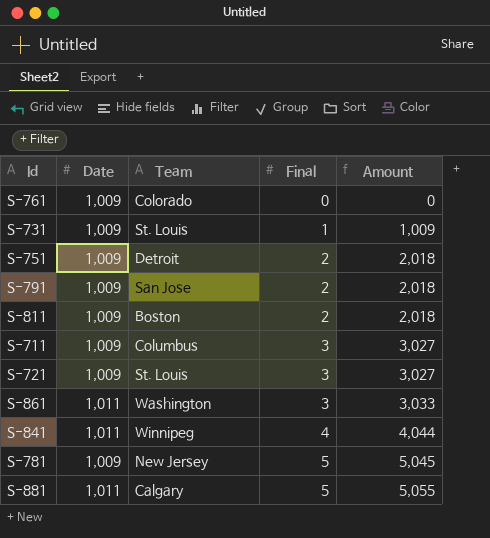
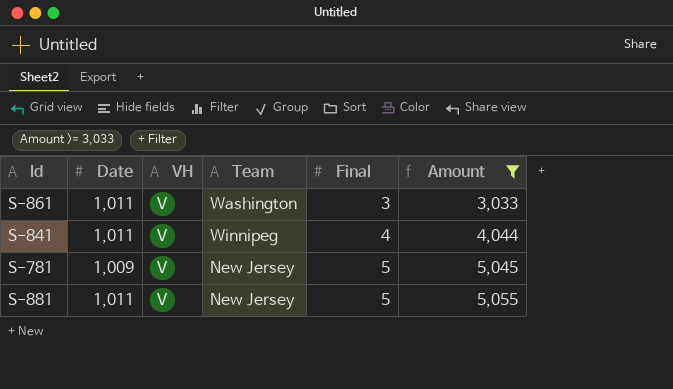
filter: none -> Amount >= 3,033
column VH | position: none -> 3
S-881 | Team: Calgary -> New Jersey

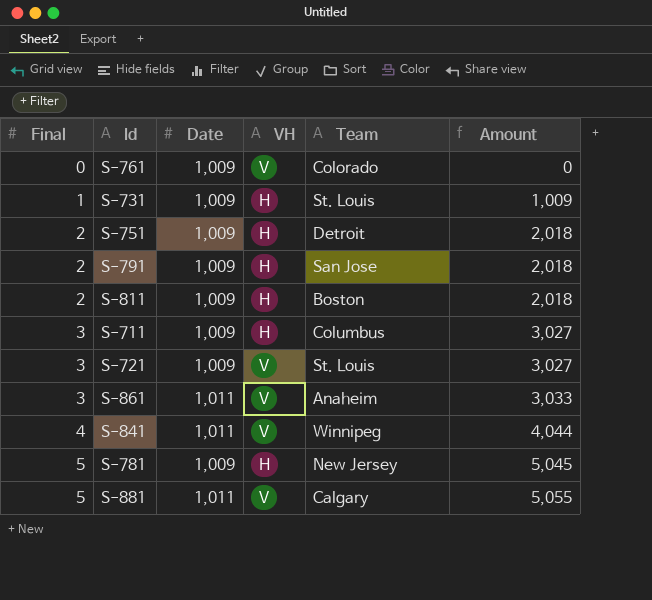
filter: Amount >= 3,033 -> none
column Final | position: 5 -> 1
S-861 | Team: Washington -> Anaheim
S-781 | VH: V -> H
S-881 | Team: New Jersey -> Calgary

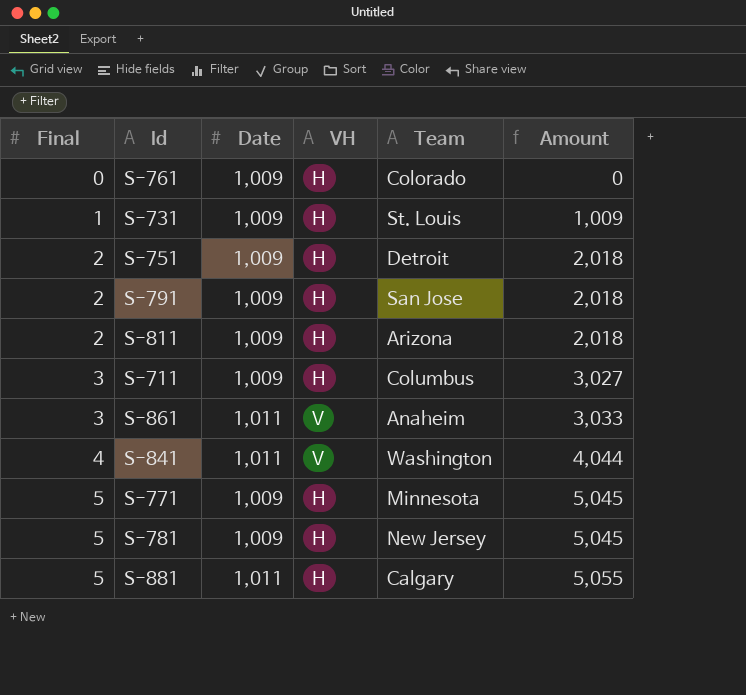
row S-721: 3 | 1,009 | V | St. Louis | 3,027 -> none
S-761 | VH: V -> H
S-811 | Team: Boston -> Arizona
S-841 | Team: Winnipeg -> Washington
row S-771: none -> 5 | 1,009 | H | Minnesota | 5,045
S-881 | VH: V -> H

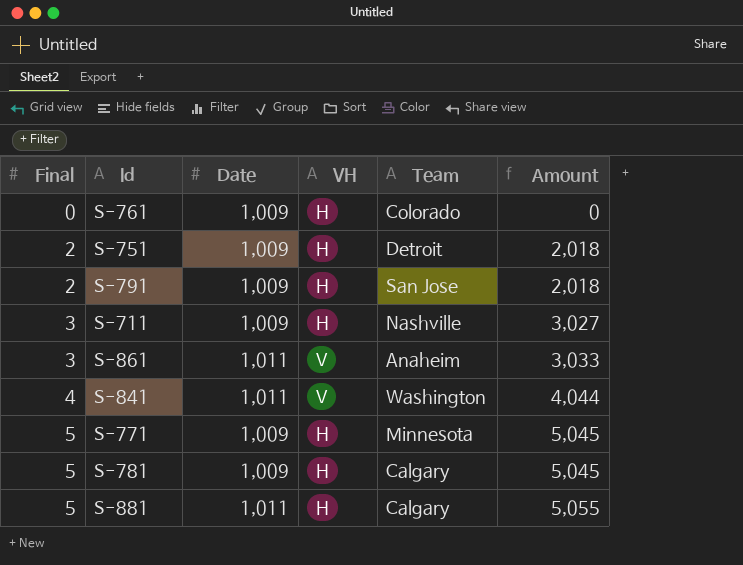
row S-731: 1 | 1,009 | H | St. Louis | 1,009 -> none
row S-811: 2 | 1,009 | H | Arizona | 2,018 -> none
S-711 | Team: Columbus -> Nashville
S-781 | Team: New Jersey -> Calgary

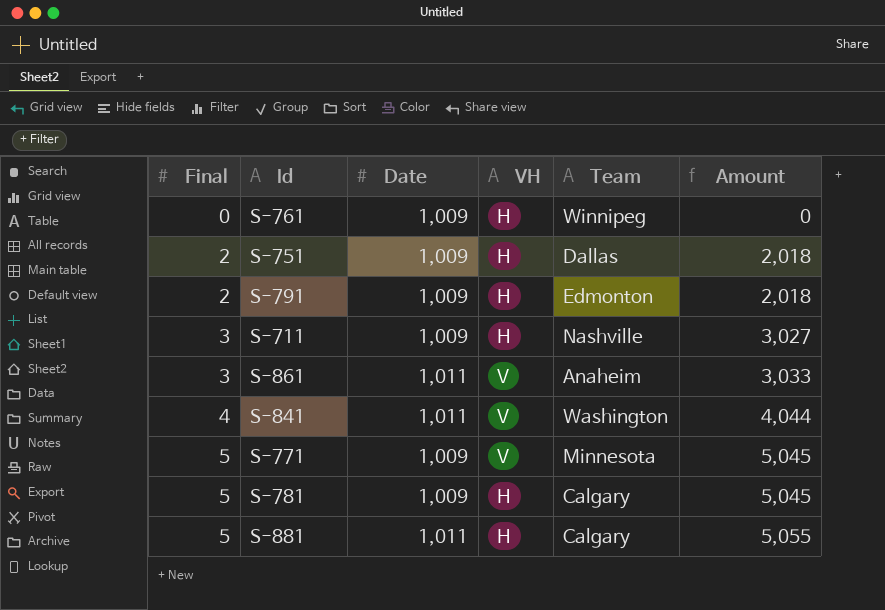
S-761 | Team: Colorado -> Winnipeg
S-751 | Team: Detroit -> Dallas
S-791 | Team: San Jose -> Edmonton
S-771 | VH: H -> V

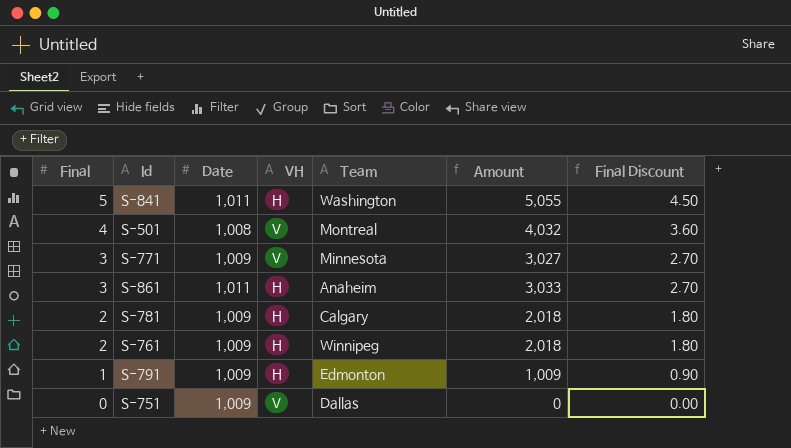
row order: Final ascending -> Final descending
column Final Discount | formula: none -> [Final] * 0.9
row S-711: 3 | 1,009 | H | Nashville | 3,027 -> none
row S-881: 5 | 1,011 | H | Calgary | 5,055 -> none
S-841 | Final: 4 -> 5
S-841 | VH: V -> H
S-841 | Amount: 4,044 -> 5,055
row S-501: none -> 4 | 1,008 | V | Montreal | 4,032 | 3.60
S-771 | Final: 5 -> 3
S-771 | Amount: 5,045 -> 3,027
S-861 | VH: V -> H
S-781 | Final: 5 -> 2
S-781 | Amount: 5,045 -> 2,018
S-761 | Final: 0 -> 2
S-761 | Amount: 0 -> 2,018
S-791 | Final: 2 -> 1
S-791 | Amount: 2,018 -> 1,009
S-751 | Final: 2 -> 0
S-751 | VH: H -> V
S-751 | Amount: 2,018 -> 0

